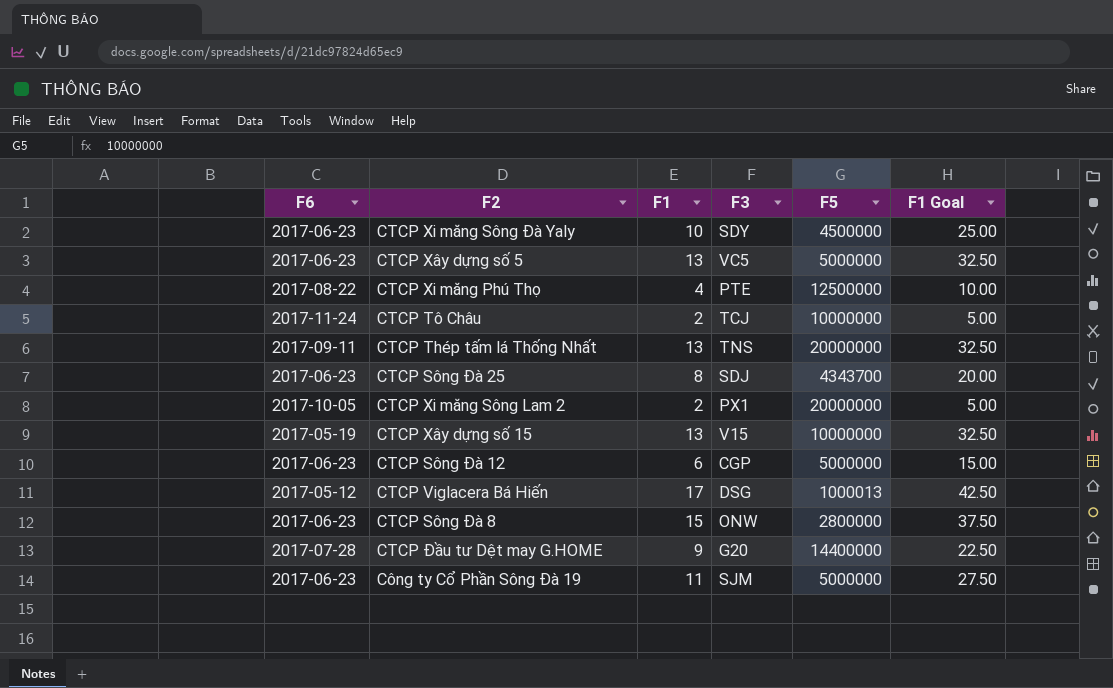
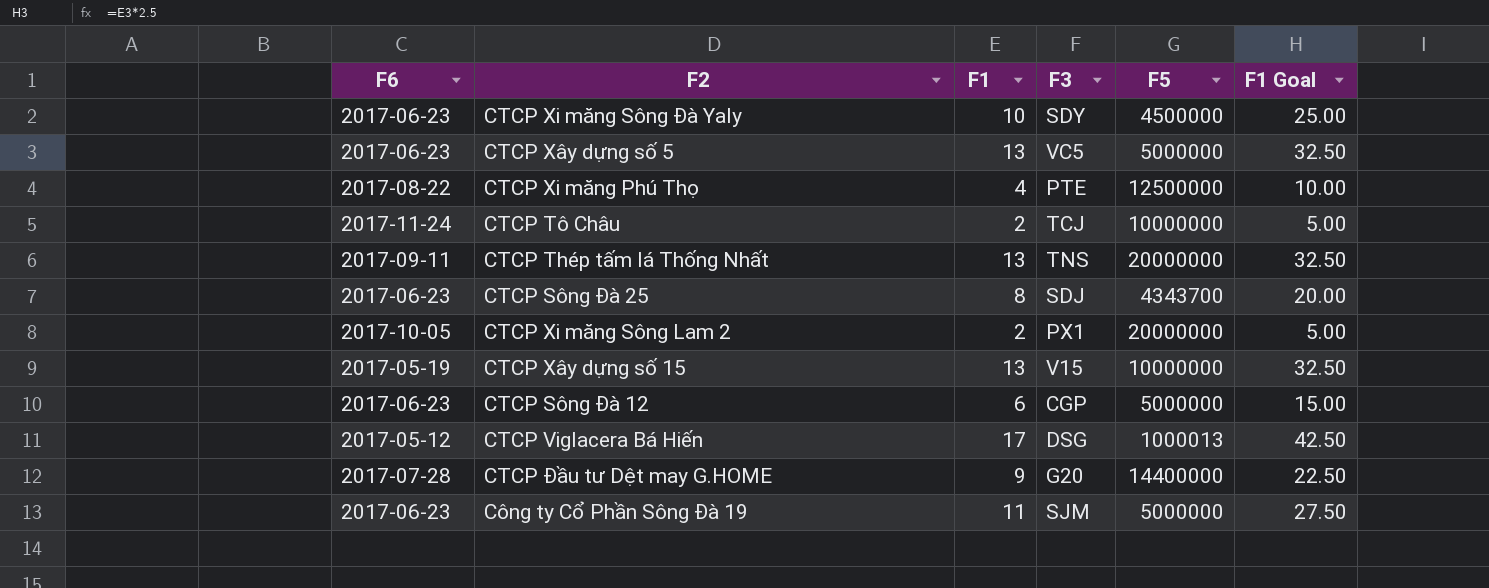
row CTCP Sông Đà 8: 2017-06-23 | 15 | ONW | 2800000 | 37.50 -> none

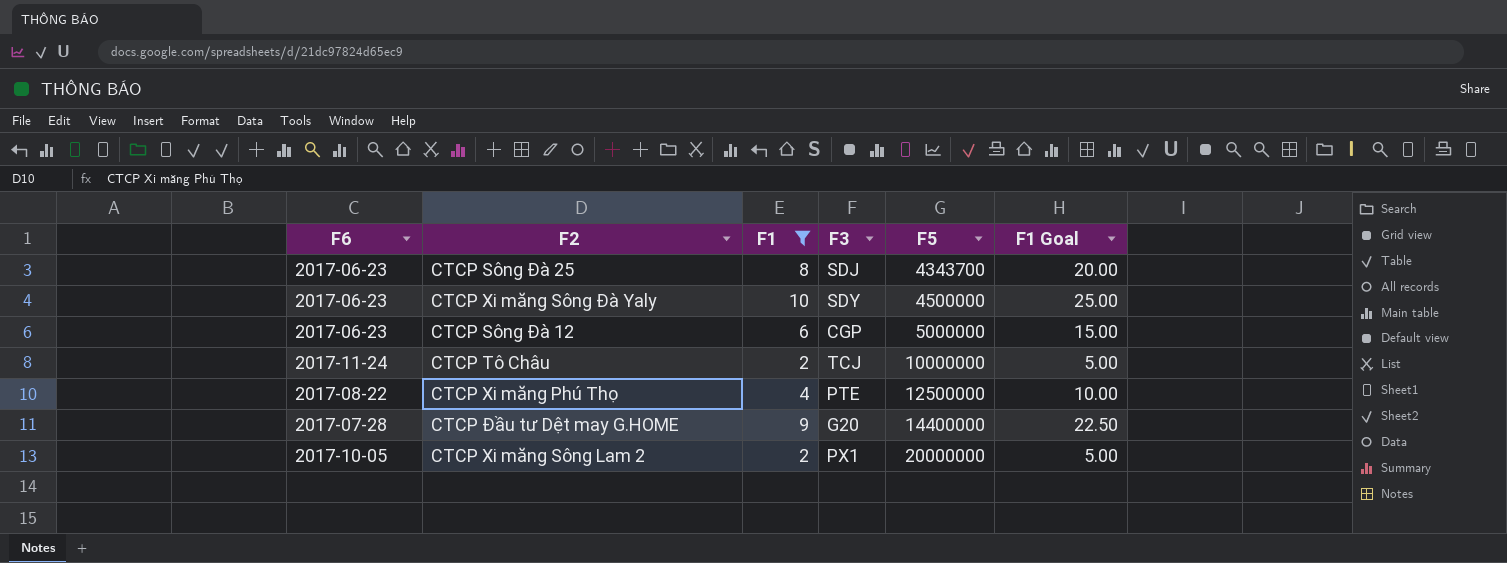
filter: none -> F1 <= 10
row order: none -> F5 ascending

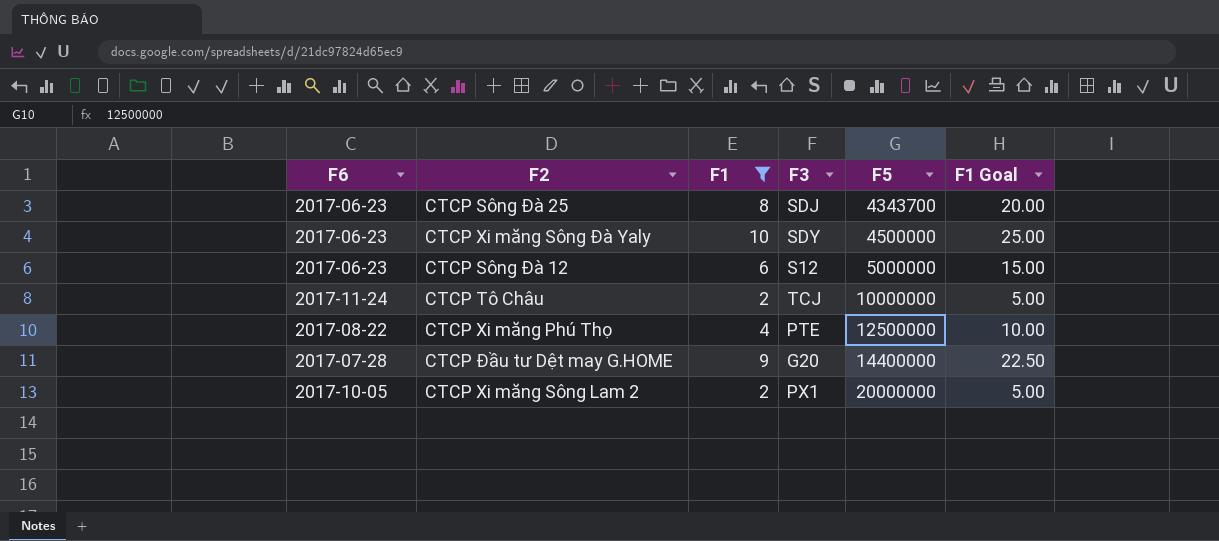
CTCP Sông Đà 12 | F3: CGP -> S12

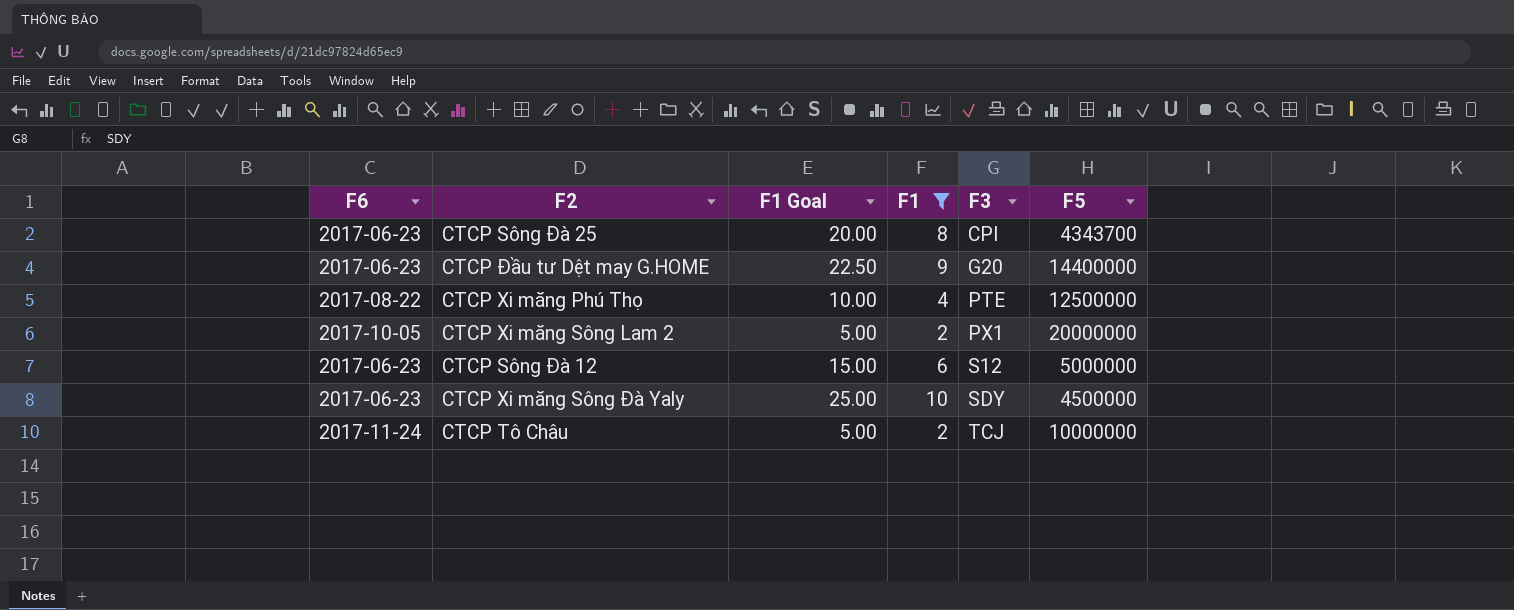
row order: F5 ascending -> F3 ascending
column F1 Goal | position: 6 -> 3
CTCP Sông Đà 25 | F3: SDJ -> CPI
CTCP Đầu tư Dệt may G.HOME | F6: 2017-07-28 -> 2017-06-23

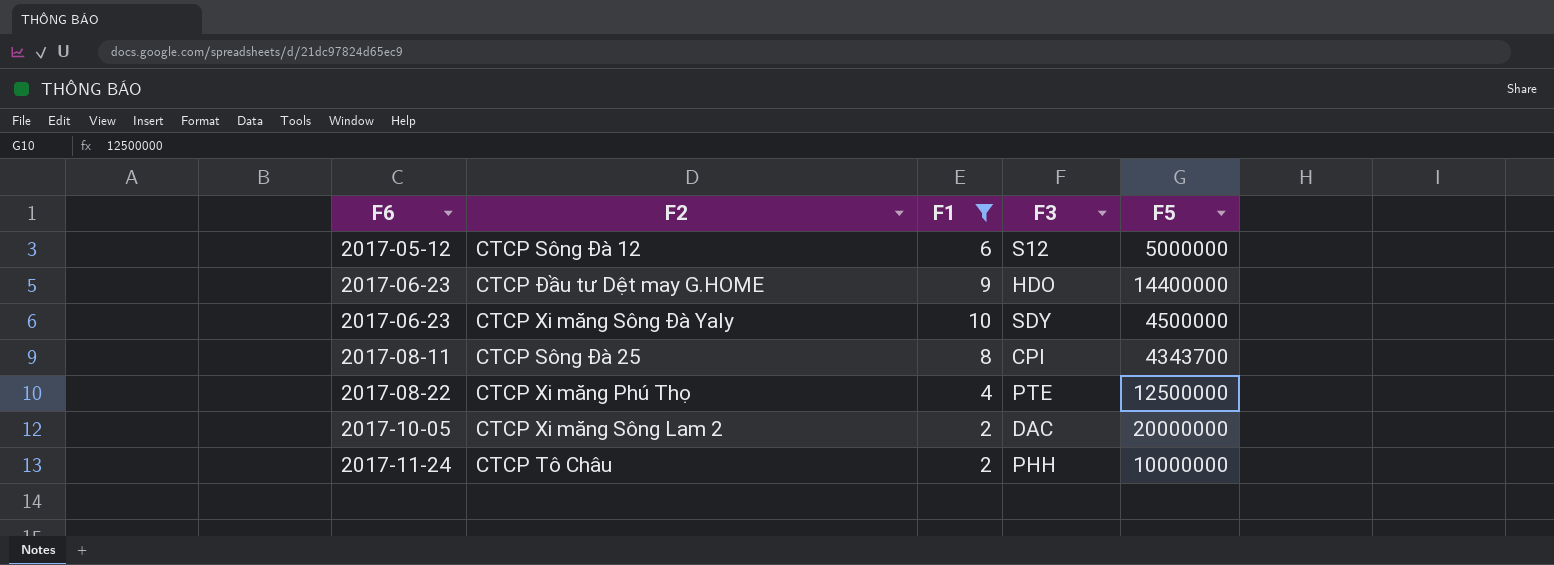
row order: F3 ascending -> F6 ascending
column F1 Goal | formula: [F1] * 2.5 -> none
CTCP Sông Đà 12 | F6: 2017-06-23 -> 2017-05-12
CTCP Đầu tư Dệt may G.HOME | F3: G20 -> HDO
CTCP Sông Đà 25 | F6: 2017-06-23 -> 2017-08-11
CTCP Xi măng Sông Lam 2 | F3: PX1 -> DAC
CTCP Tô Châu | F3: TCJ -> PHH

